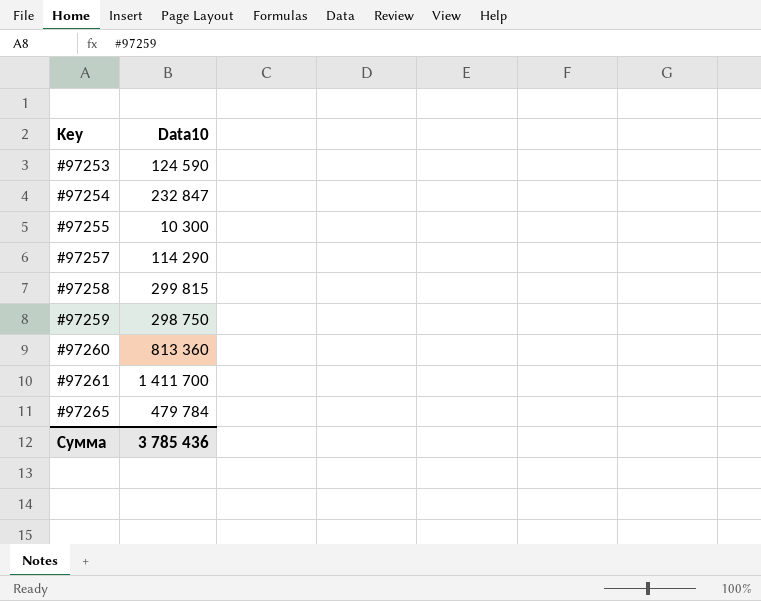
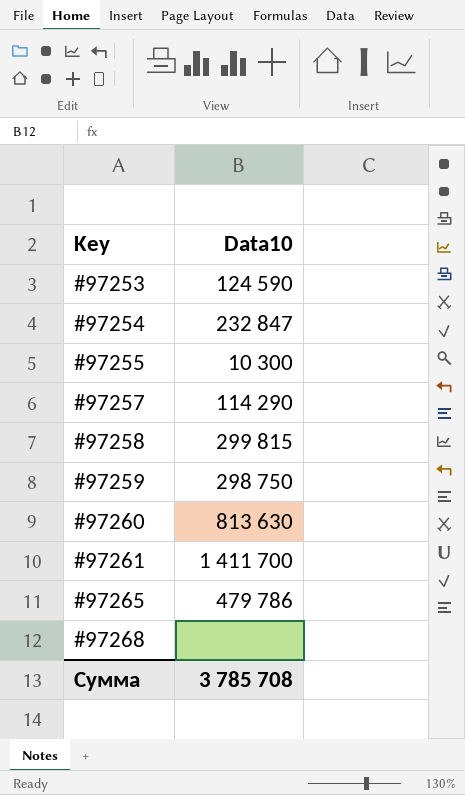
#97260 | Data10: 813 360 -> 813 630
#97265 | Data10: 479 784 -> 479 786
row #97268: none -> none
Сумма | Data10: 3 785 436 -> 3 785 708

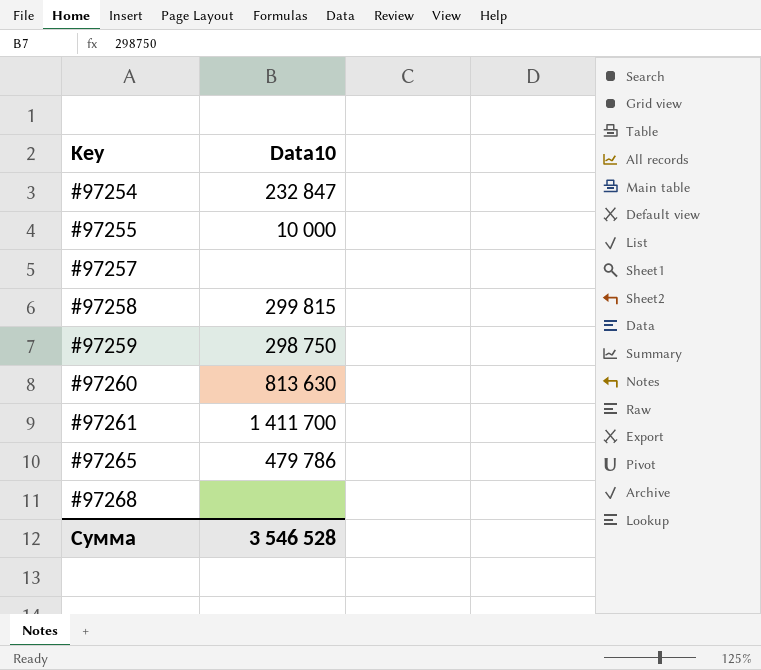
row #97253: 124 590 -> none
#97255 | Data10: 10 300 -> 10 000
#97257 | Data10: 114 290 -> none
Сумма | Data10: 3 785 708 -> 3 546 528

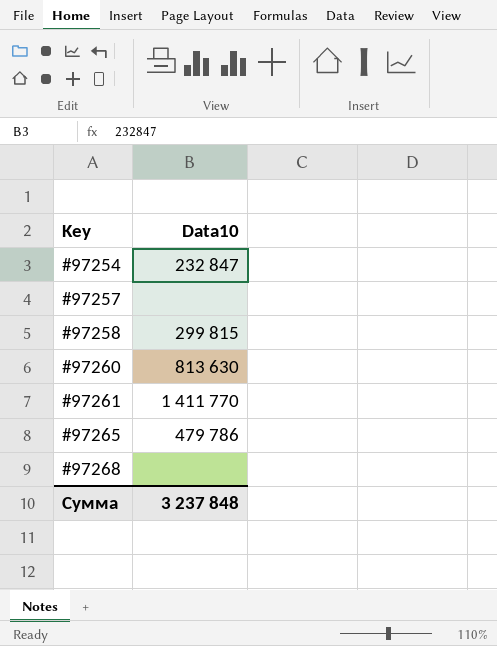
row #97255: 10 000 -> none
row #97259: 298 750 -> none
#97261 | Data10: 1 411 700 -> 1 411 770
Сумма | Data10: 3 546 528 -> 3 237 848

